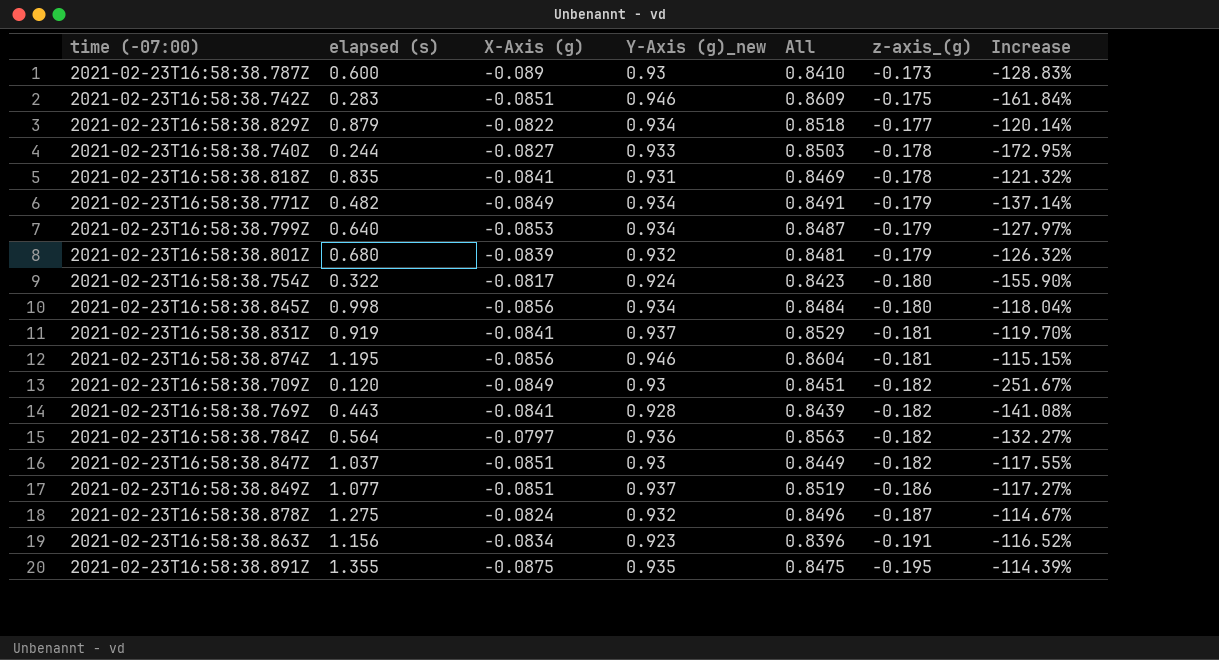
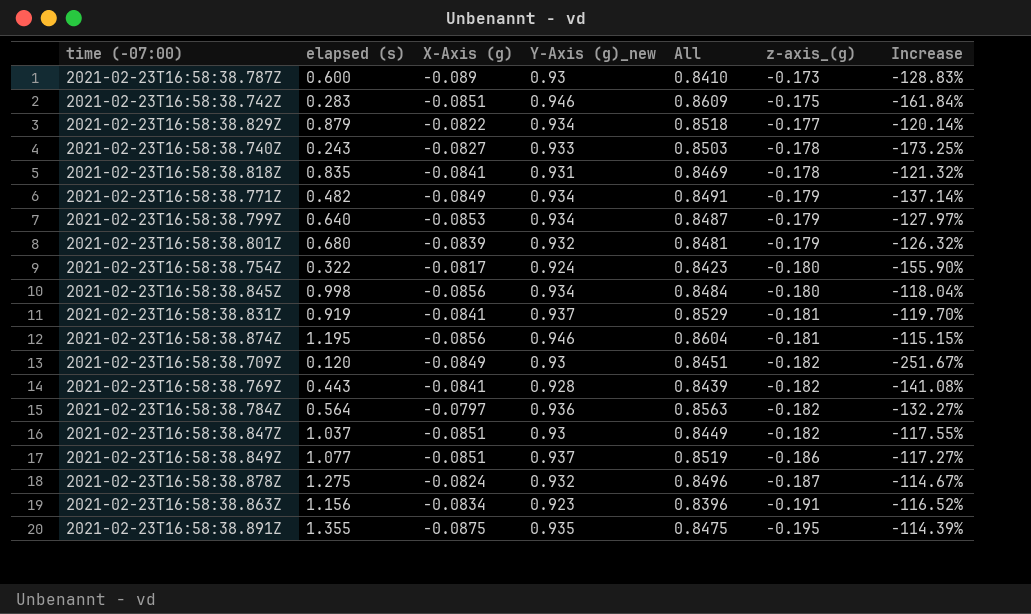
2021-02-23T16:58:38.740Z | elapsed (s): 0.244 -> 0.243
2021-02-23T16:58:38.740Z | Increase: -172.95% -> -173.25%

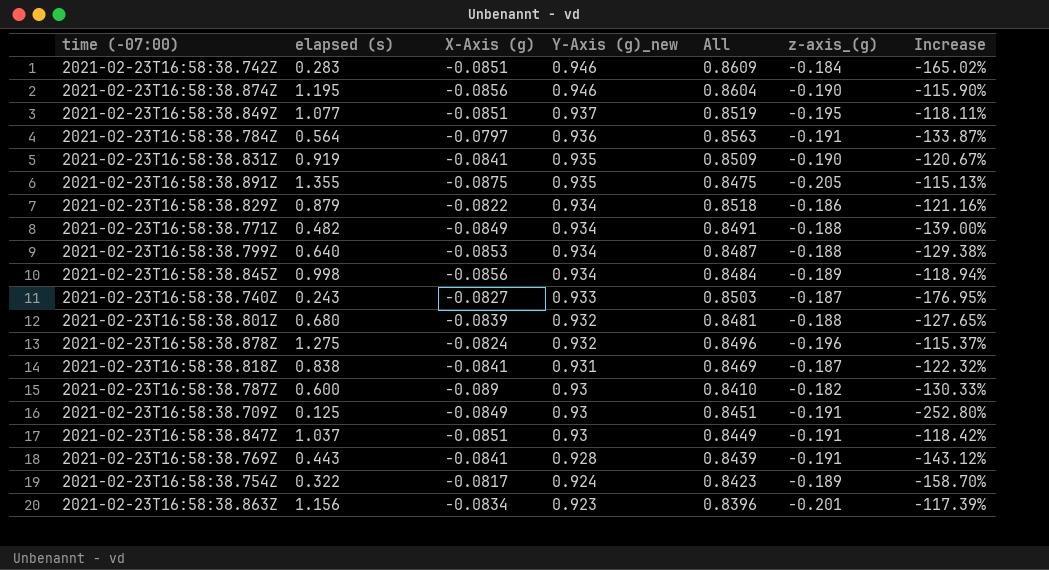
row order: z-axis_(g) descending -> Y-Axis (g)_new descending
2021-02-23T16:58:38.742Z | z-axis_(g): -0.175 -> -0.184
2021-02-23T16:58:38.742Z | Increase: -161.84% -> -165.02%
2021-02-23T16:58:38.874Z | z-axis_(g): -0.181 -> -0.190
2021-02-23T16:58:38.874Z | Increase: -115.15% -> -115.90%
2021-02-23T16:58:38.849Z | z-axis_(g): -0.186 -> -0.195
2021-02-23T16:58:38.849Z | Increase: -117.27% -> -118.11%
2021-02-23T16:58:38.784Z | z-axis_(g): -0.182 -> -0.191
2021-02-23T16:58:38.784Z | Increase: -132.27% -> -133.87%
2021-02-23T16:58:38.831Z | Y-Axis (g)_new: 0.937 -> 0.935
2021-02-23T16:58:38.831Z | All: 0.8529 -> 0.8509
2021-02-23T16:58:38.831Z | z-axis_(g): -0.181 -> -0.190
2021-02-23T16:58:38.831Z | Increase: -119.70% -> -120.67%
2021-02-23T16:58:38.891Z | z-axis_(g): -0.195 -> -0.205
2021-02-23T16:58:38.891Z | Increase: -114.39% -> -115.13%
2021-02-23T16:58:38.829Z | z-axis_(g): -0.177 -> -0.186
2021-02-23T16:58:38.829Z | Increase: -120.14% -> -121.16%
2021-02-23T16:58:38.771Z | z-axis_(g): -0.179 -> -0.188
2021-02-23T16:58:38.771Z | Increase: -137.14% -> -139.00%
2021-02-23T16:58:38.799Z | z-axis_(g): -0.179 -> -0.188
2021-02-23T16:58:38.799Z | Increase: -127.97% -> -129.38%
2021-02-23T16:58:38.845Z | z-axis_(g): -0.180 -> -0.189
2021-02-23T16:58:38.845Z | Increase: -118.04% -> -118.94%
2021-02-23T16:58:38.740Z | z-axis_(g): -0.178 -> -0.187
2021-02-23T16:58:38.740Z | Increase: -173.25% -> -176.95%
2021-02-23T16:58:38.801Z | z-axis_(g): -0.179 -> -0.188
2021-02-23T16:58:38.801Z | Increase: -126.32% -> -127.65%
2021-02-23T16:58:38.878Z | z-axis_(g): -0.187 -> -0.196
2021-02-23T16:58:38.878Z | Increase: -114.67% -> -115.37%
2021-02-23T16:58:38.818Z | elapsed (s): 0.835 -> 0.838
2021-02-23T16:58:38.818Z | z-axis_(g): -0.178 -> -0.187
2021-02-23T16:58:38.818Z | Increase: -121.32% -> -122.32%
2021-02-23T16:58:38.787Z | z-axis_(g): -0.173 -> -0.182
2021-02-23T16:58:38.787Z | Increase: -128.83% -> -130.33%
2021-02-23T16:58:38.709Z | elapsed (s): 0.120 -> 0.125
2021-02-23T16:58:38.709Z | z-axis_(g): -0.182 -> -0.191
2021-02-23T16:58:38.709Z | Increase: -251.67% -> -252.80%
2021-02-23T16:58:38.847Z | z-axis_(g): -0.182 -> -0.191
2021-02-23T16:58:38.847Z | Increase: -117.55% -> -118.42%
2021-02-23T16:58:38.769Z | z-axis_(g): -0.182 -> -0.191
2021-02-23T16:58:38.769Z | Increase: -141.08% -> -143.12%
2021-02-23T16:58:38.754Z | z-axis_(g): -0.180 -> -0.189
2021-02-23T16:58:38.754Z | Increase: -155.90% -> -158.70%
2021-02-23T16:58:38.863Z | z-axis_(g): -0.191 -> -0.201
2021-02-23T16:58:38.863Z | Increase: -116.52% -> -117.39%

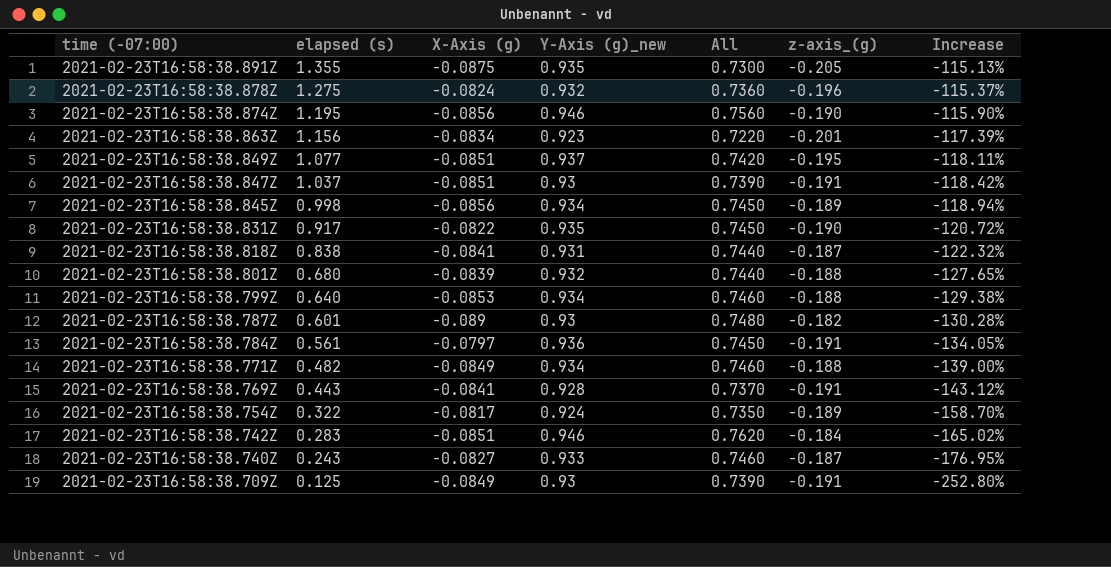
row order: Y-Axis (g)_new descending -> time (-07:00) descending
column All | formula: [X-Axis (g)] + [Y-Axis (g)_new] -> [Y-Axis (g)_new] + [z-axis_(g)]
row 2021-02-23T16:58:38.829Z: 0.879 | -0.0822 | 0.934 | 0.8518 | -0.186 | -121.16% -> none
2021-02-23T16:58:38.831Z | elapsed (s): 0.919 -> 0.917
2021-02-23T16:58:38.831Z | X-Axis (g): -0.0841 -> -0.0822
2021-02-23T16:58:38.831Z | Increase: -120.67% -> -120.72%
2021-02-23T16:58:38.787Z | elapsed (s): 0.600 -> 0.601
2021-02-23T16:58:38.787Z | Increase: -130.33% -> -130.28%
2021-02-23T16:58:38.784Z | elapsed (s): 0.564 -> 0.561
2021-02-23T16:58:38.784Z | Increase: -133.87% -> -134.05%

